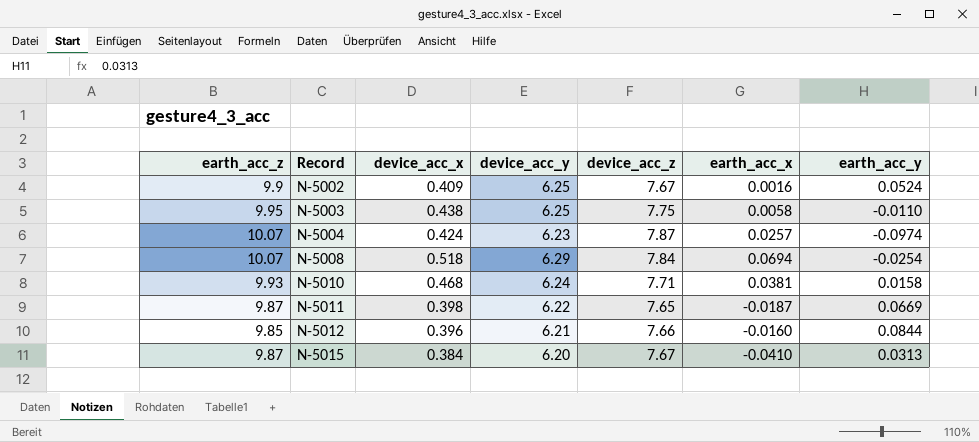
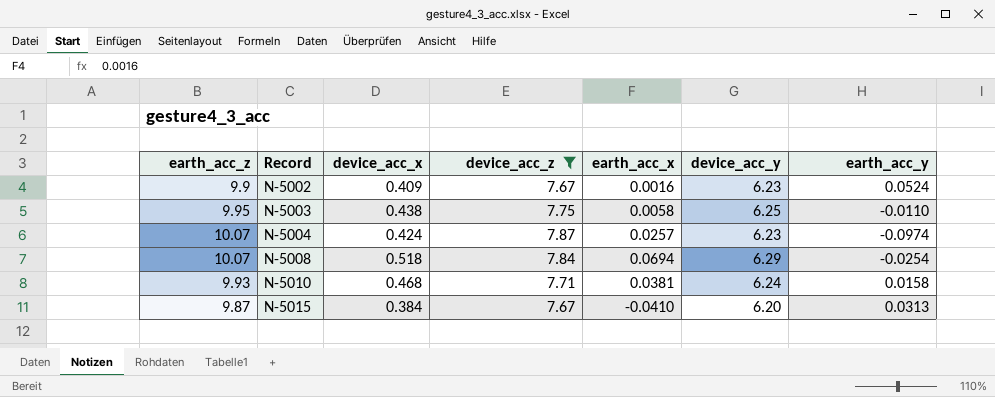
filter: none -> device_acc_z >= 7.67
column device_acc_y | position: 4 -> 6
N-5002 | device_acc_y: 6.25 -> 6.23

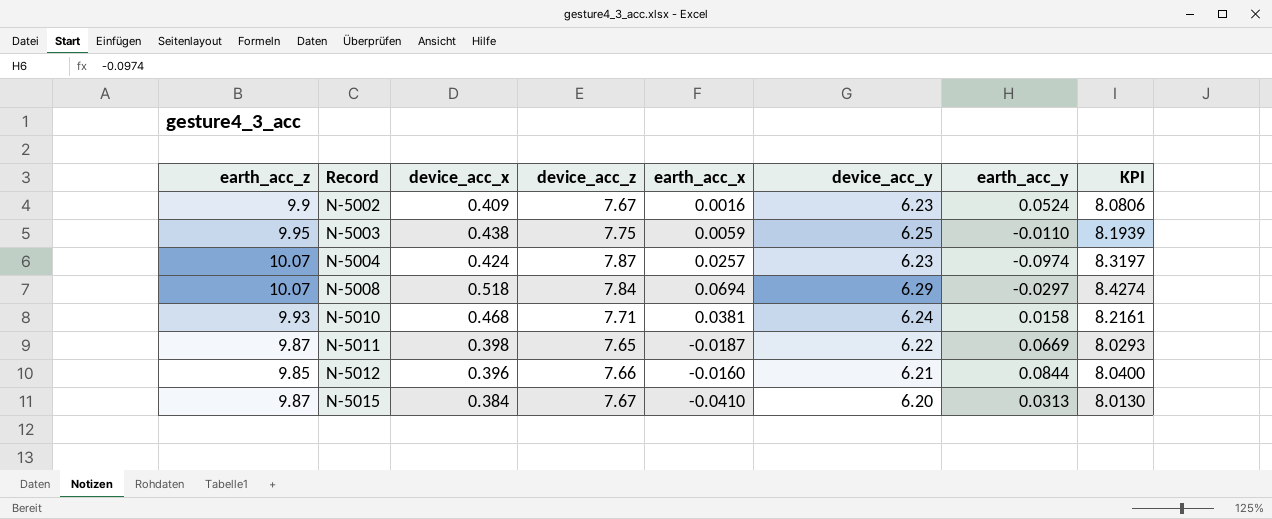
filter: device_acc_z >= 7.67 -> none
column KPI | formula: none -> [device_acc_x] + [device_acc_z] + [earth_acc_x]
N-5003 | earth_acc_x: 0.0058 -> 0.0059
N-5008 | earth_acc_y: -0.0254 -> -0.0297

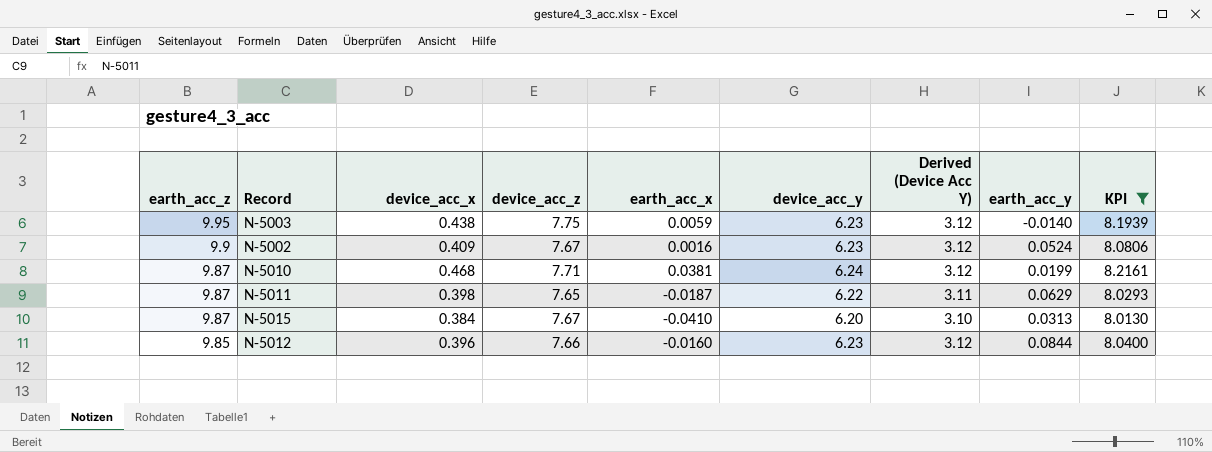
filter: none -> KPI <= 8.2161
row order: Record ascending -> earth_acc_z descending
column Derived (Device Acc Y) | formula: none -> [device_acc_y] * 0.5
N-5003 | device_acc_y: 6.25 -> 6.23
N-5003 | earth_acc_y: -0.0110 -> -0.0140
N-5010 | earth_acc_z: 9.93 -> 9.87
N-5010 | earth_acc_y: 0.0158 -> 0.0199
N-5011 | earth_acc_y: 0.0669 -> 0.0629
N-5012 | device_acc_y: 6.21 -> 6.23

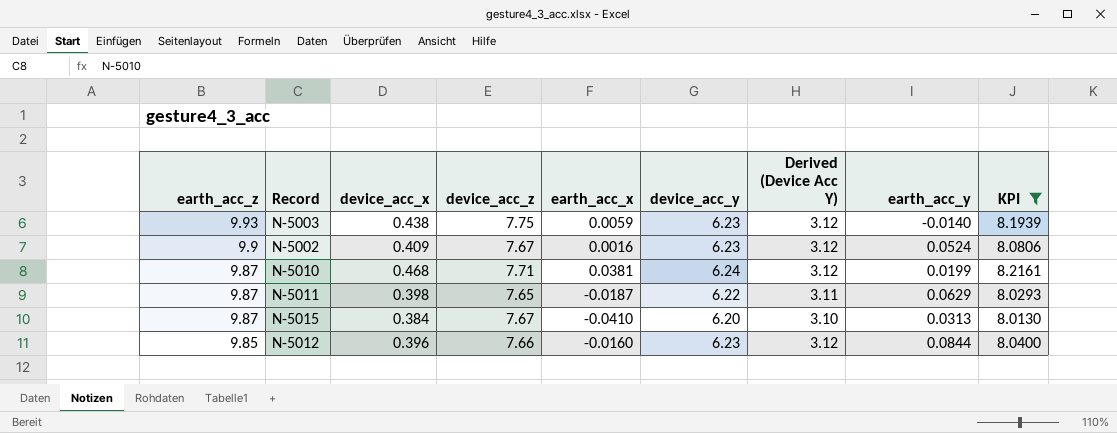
N-5003 | earth_acc_z: 9.95 -> 9.93

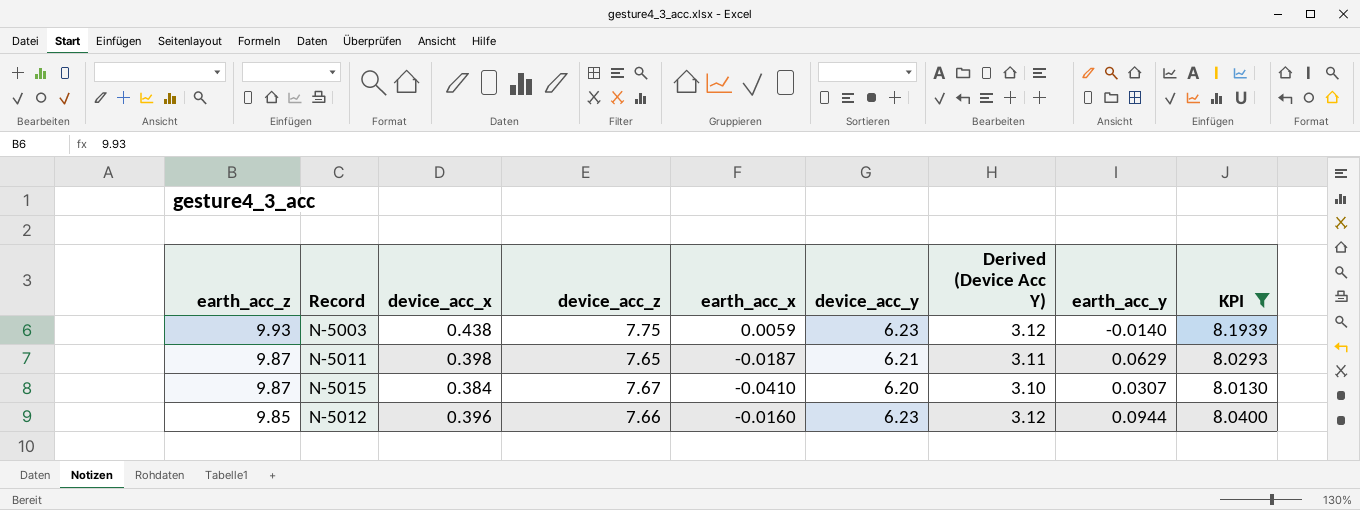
row N-5002: 9.9 | 0.409 | 7.67 | 0.0016 | 6.23 | 3.12 | 0.0524 | 8.0806 -> none
row N-5010: 9.87 | 0.468 | 7.71 | 0.0381 | 6.24 | 3.12 | 0.0199 | 8.2161 -> none
N-5011 | device_acc_y: 6.22 -> 6.21
N-5015 | earth_acc_y: 0.0313 -> 0.0307
N-5012 | earth_acc_y: 0.0844 -> 0.0944

